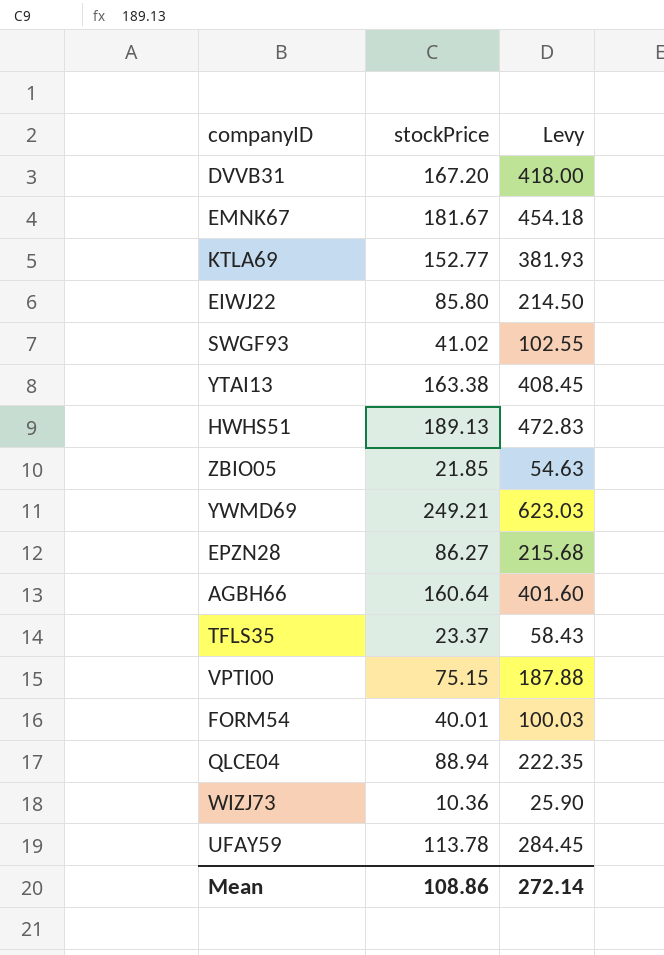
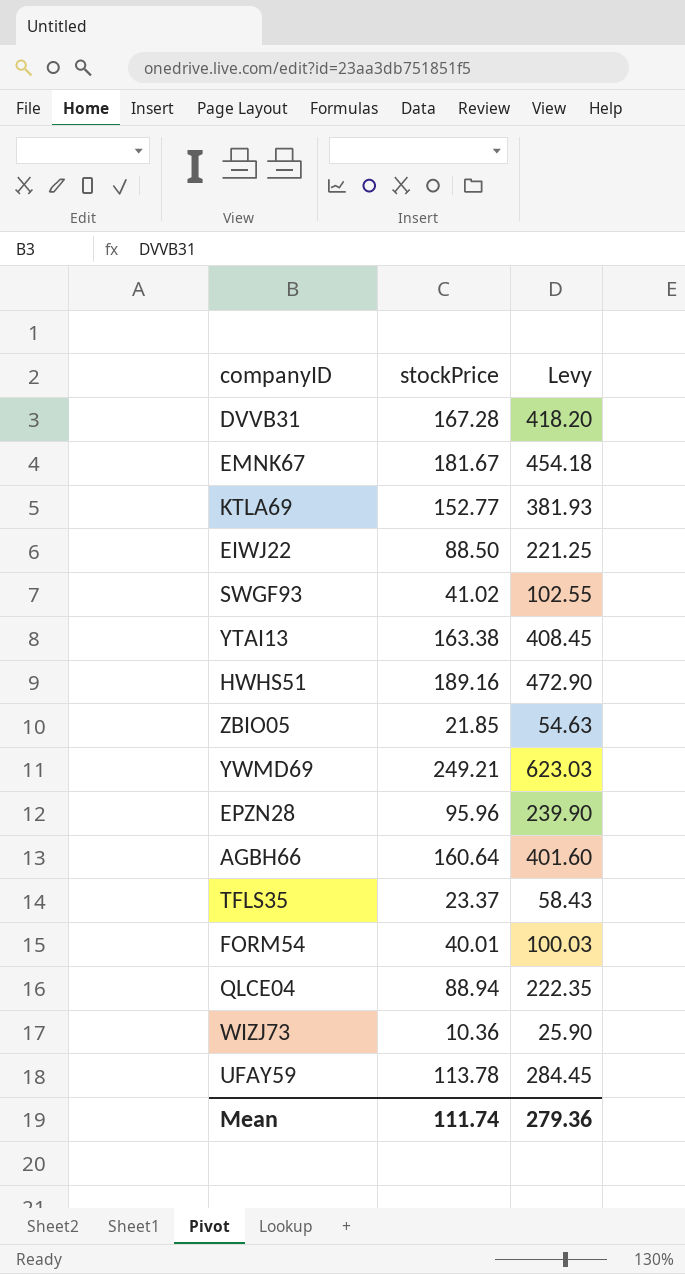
row VPTI00: 75.15 | 187.88 -> none
DVVB31 | stockPrice: 167.20 -> 167.28
DVVB31 | Levy: 418.00 -> 418.20
EIWJ22 | stockPrice: 85.80 -> 88.50
EIWJ22 | Levy: 214.50 -> 221.25
HWHS51 | stockPrice: 189.13 -> 189.16
HWHS51 | Levy: 472.83 -> 472.90
EPZN28 | stockPrice: 86.27 -> 95.96
EPZN28 | Levy: 215.68 -> 239.90
Mean | stockPrice: 108.86 -> 111.74
Mean | Levy: 272.14 -> 279.36

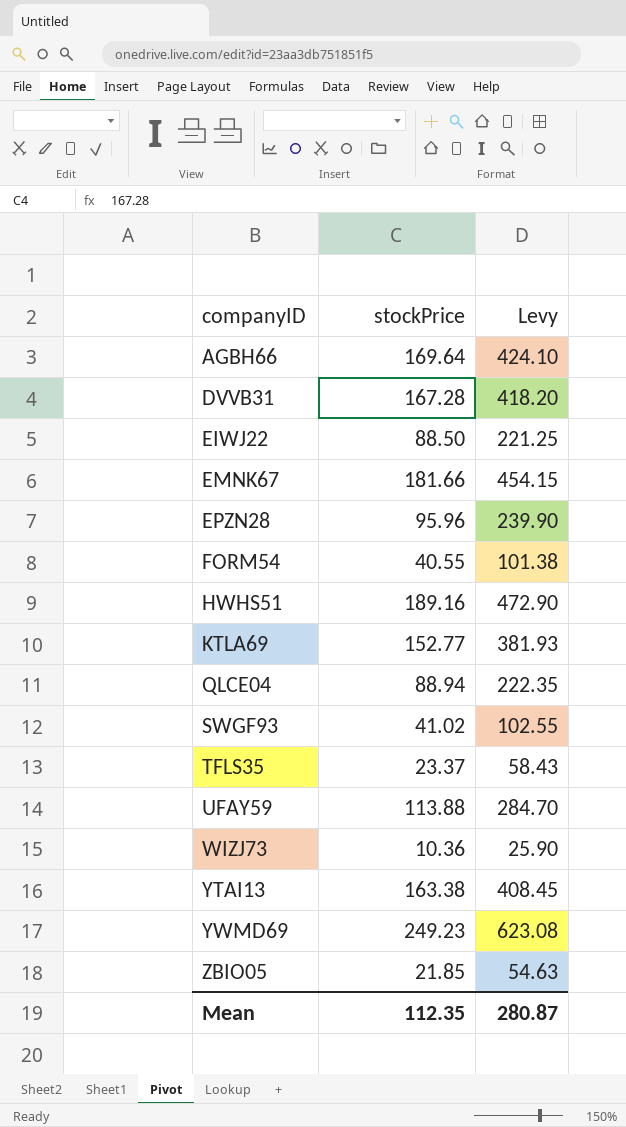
row order: none -> companyID ascending
AGBH66 | stockPrice: 160.64 -> 169.64
AGBH66 | Levy: 401.60 -> 424.10
EMNK67 | stockPrice: 181.67 -> 181.66
EMNK67 | Levy: 454.18 -> 454.15
FORM54 | stockPrice: 40.01 -> 40.55
FORM54 | Levy: 100.03 -> 101.38
UFAY59 | stockPrice: 113.78 -> 113.88
UFAY59 | Levy: 284.45 -> 284.70
YWMD69 | stockPrice: 249.21 -> 249.23
YWMD69 | Levy: 623.03 -> 623.08
Mean | stockPrice: 111.74 -> 112.35
Mean | Levy: 279.36 -> 280.87

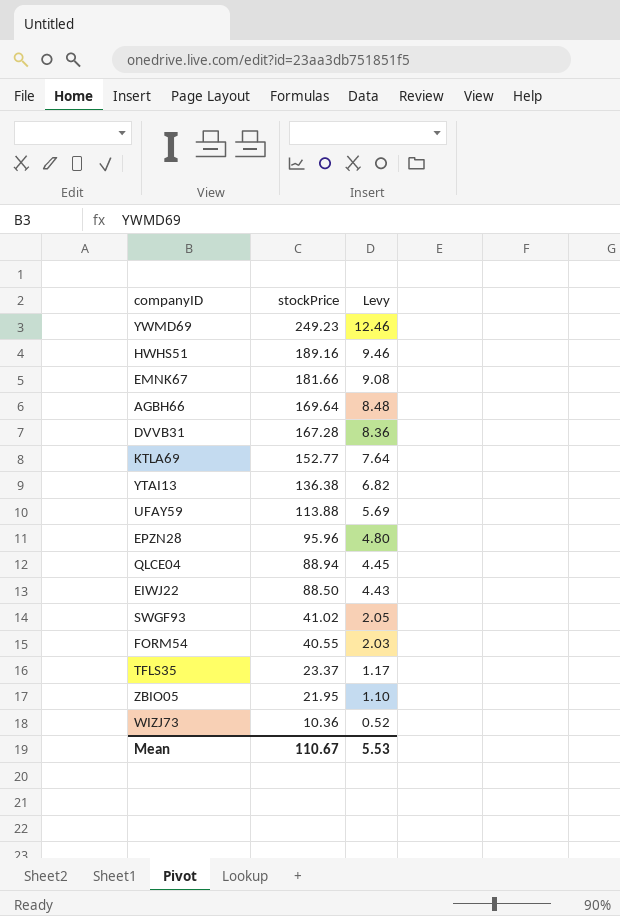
row order: companyID ascending -> stockPrice descending
column Levy | formula: [stockPrice] * 2.5 -> [stockPrice] * 0.05
YTAI13 | stockPrice: 163.38 -> 136.38
ZBIO05 | stockPrice: 21.85 -> 21.95
Mean | stockPrice: 112.35 -> 110.67
Mean | Levy: 280.87 -> 5.53

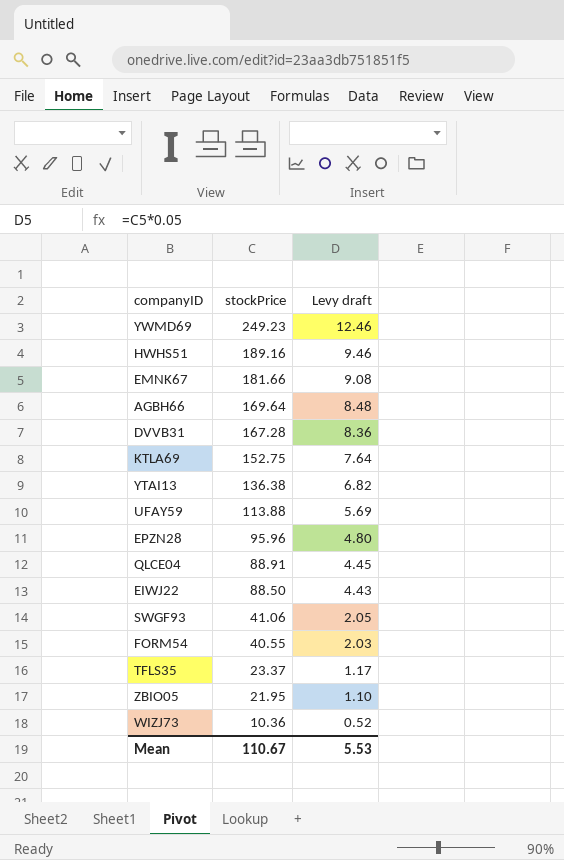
column name: Levy -> Levy draft
KTLA69 | stockPrice: 152.77 -> 152.75
QLCE04 | stockPrice: 88.94 -> 88.91
SWGF93 | stockPrice: 41.02 -> 41.06

